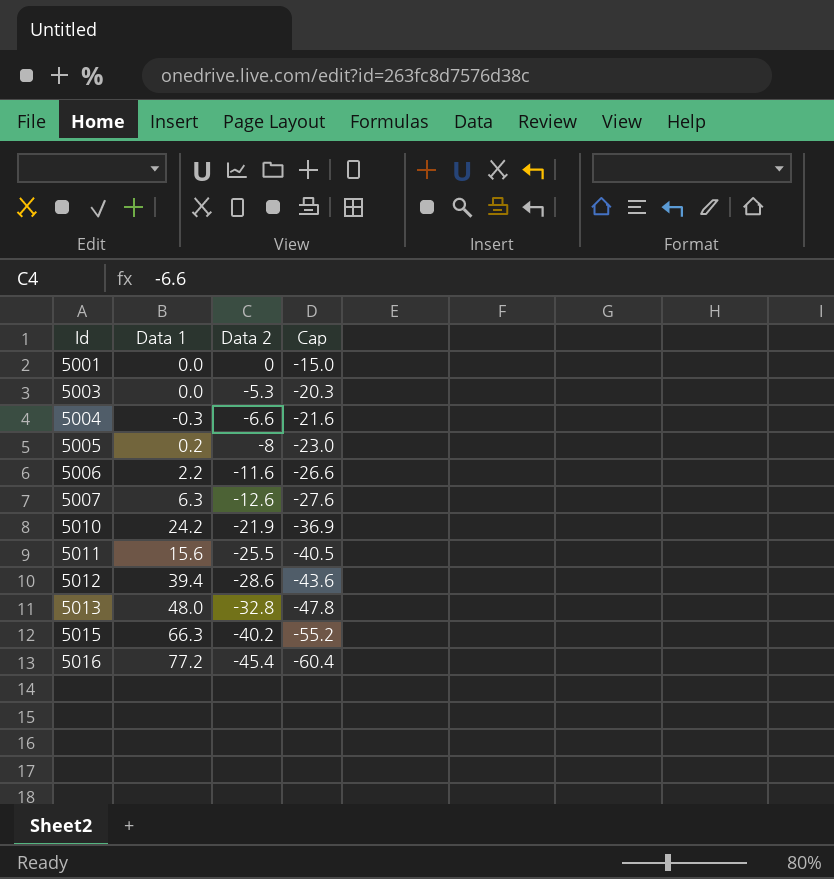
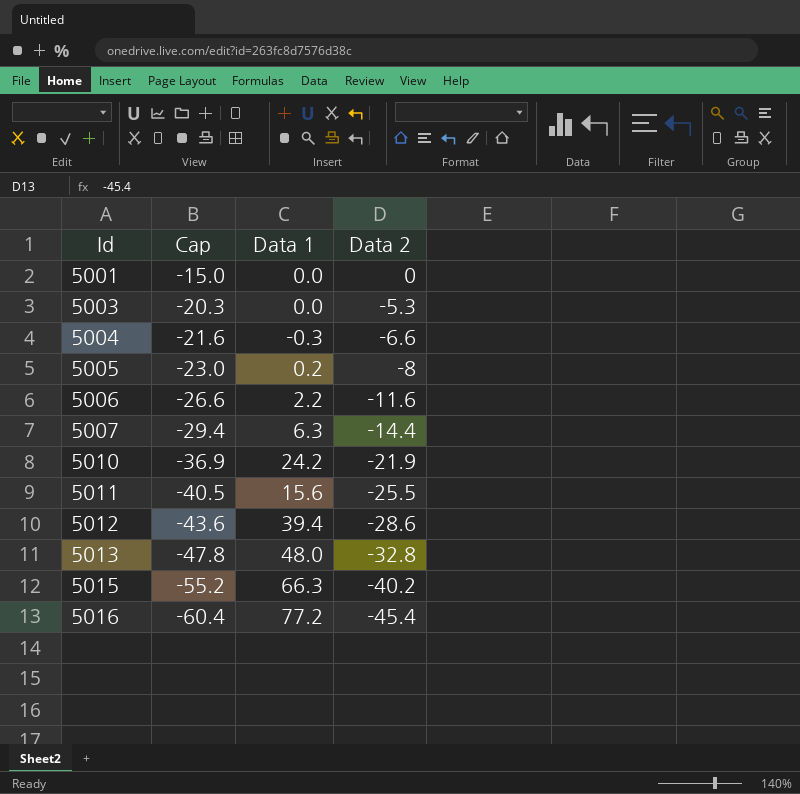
column Cap | position: 4 -> 2
5007 | Cap: -27.6 -> -29.4
5007 | Data 2: -12.6 -> -14.4

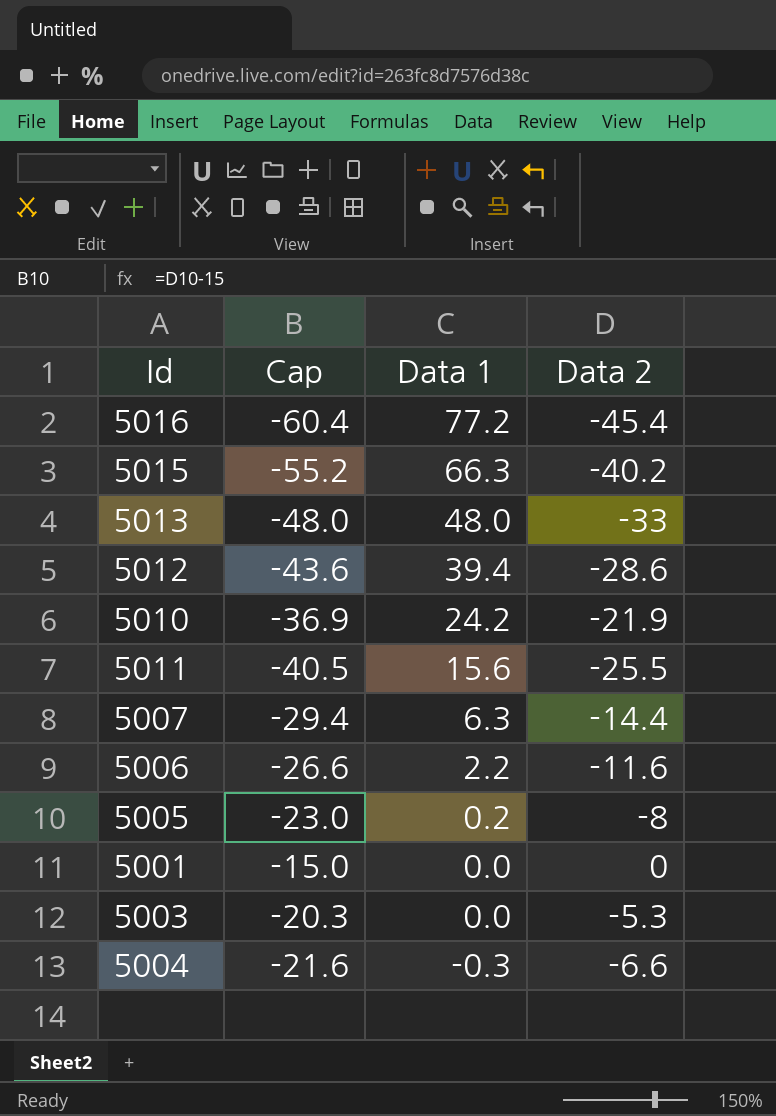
row order: Id ascending -> Data 1 descending
5013 | Cap: -47.8 -> -48.0
5013 | Data 2: -32.8 -> -33

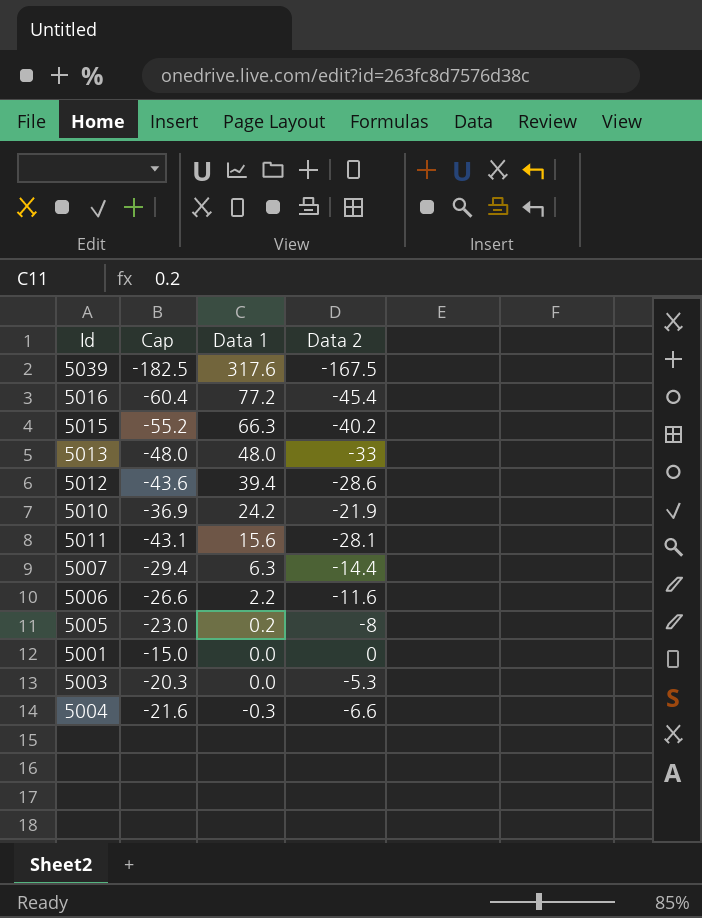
row 5039: none -> -182.5 | 317.6 | -167.5
5011 | Cap: -40.5 -> -43.1
5011 | Data 2: -25.5 -> -28.1

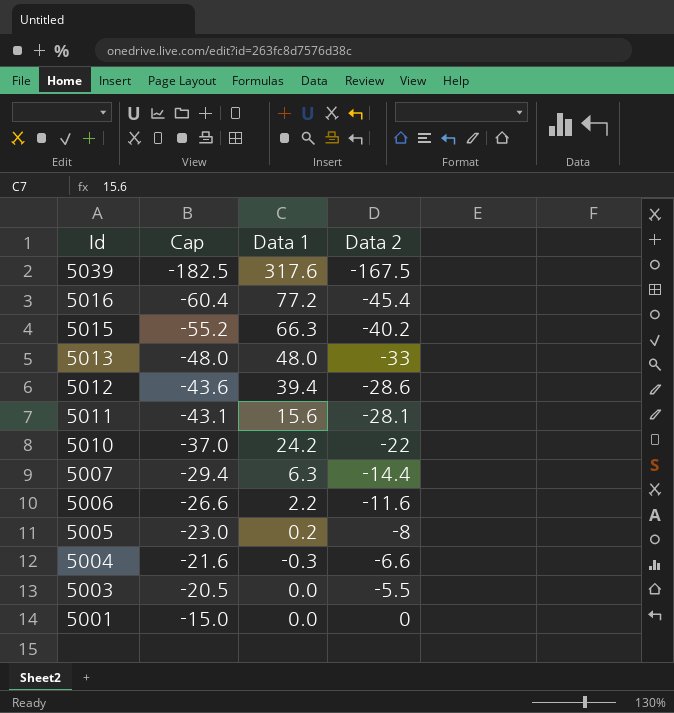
row order: Data 1 descending -> Id descending
5010 | Cap: -36.9 -> -37.0
5010 | Data 2: -21.9 -> -22
5003 | Cap: -20.3 -> -20.5
5003 | Data 2: -5.3 -> -5.5

